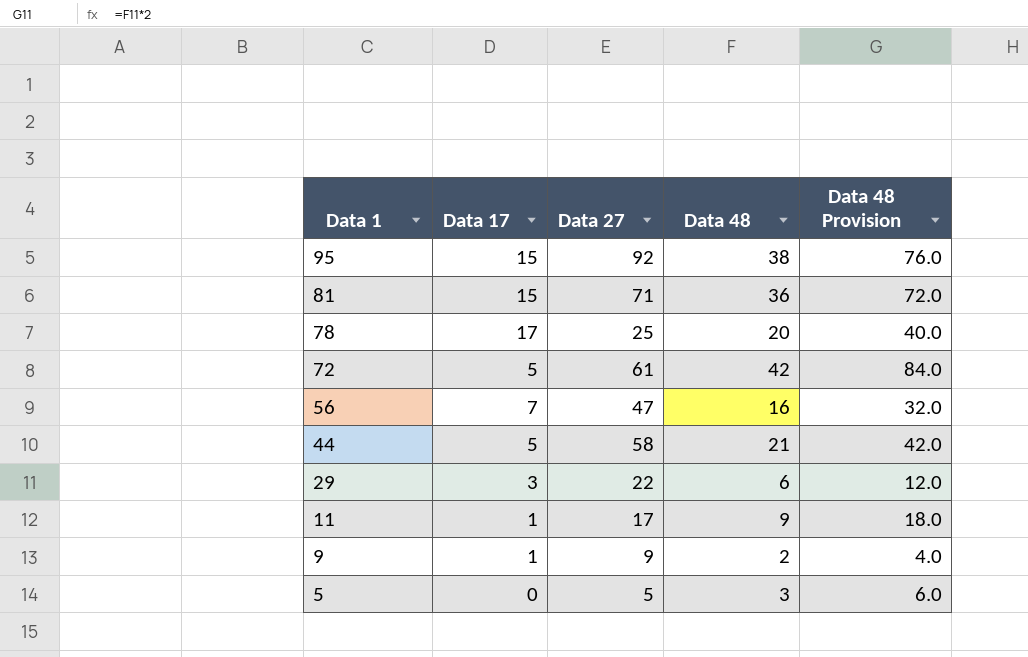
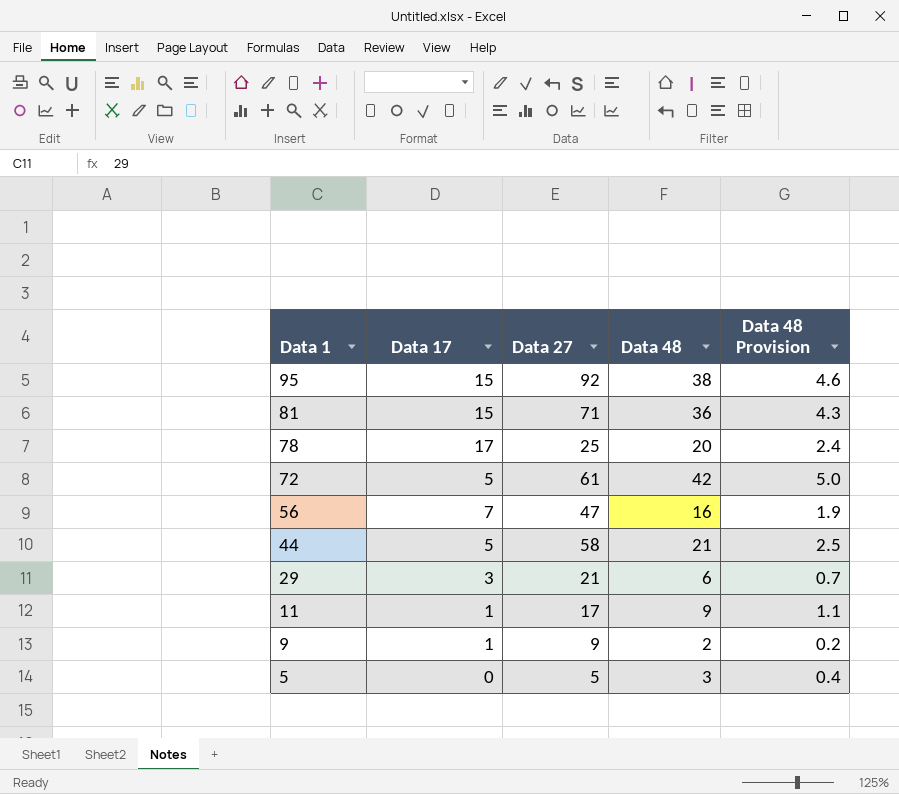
column Data 48 Provision | formula: [Data 48] * 2 -> [Data 48] * 0.12
29 | Data 27: 22 -> 21

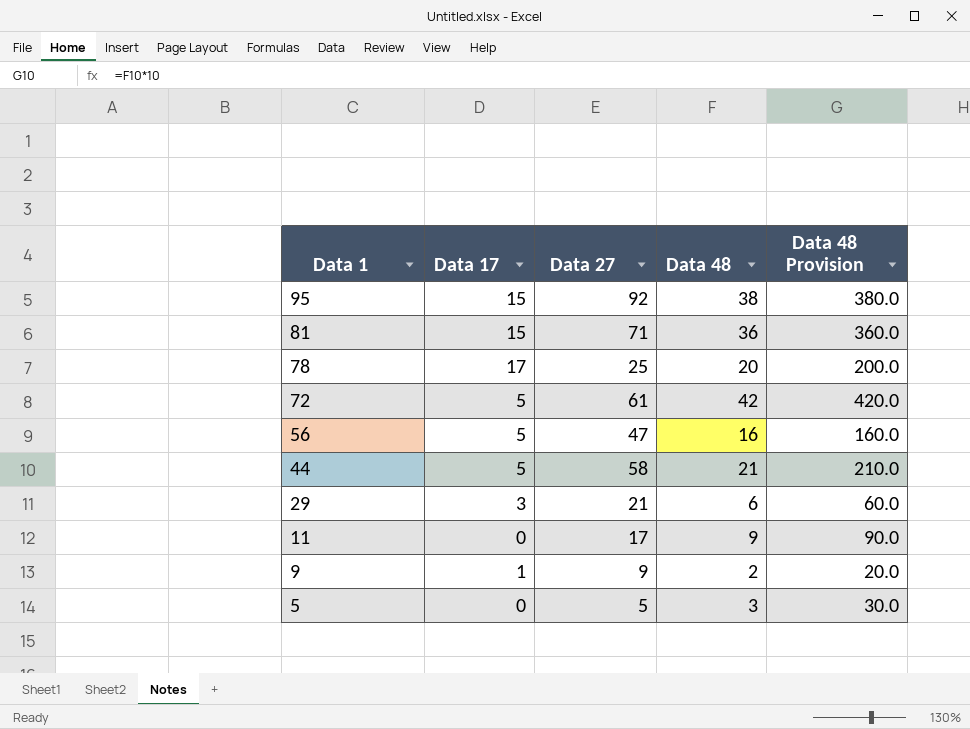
column Data 48 Provision | formula: [Data 48] * 0.12 -> [Data 48] * 10
56 | Data 17: 7 -> 5
11 | Data 17: 1 -> 0

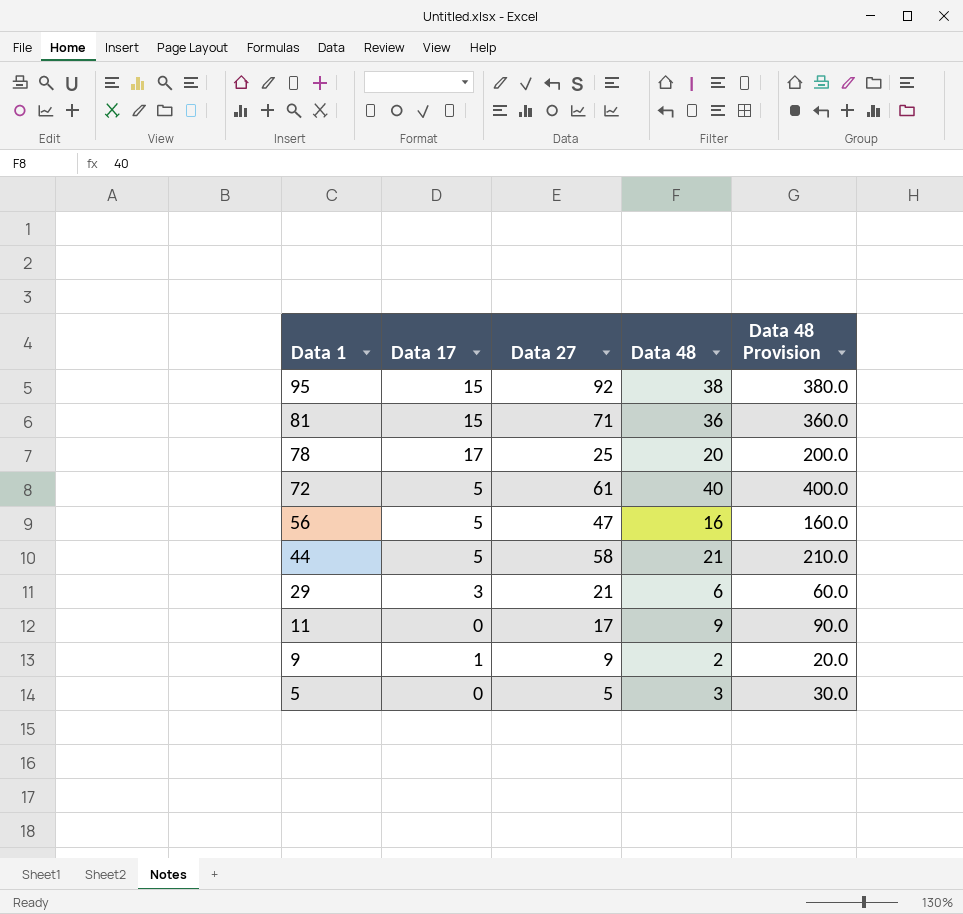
72 | Data 48: 42 -> 40
72 | Data 48 Provision: 420.0 -> 400.0

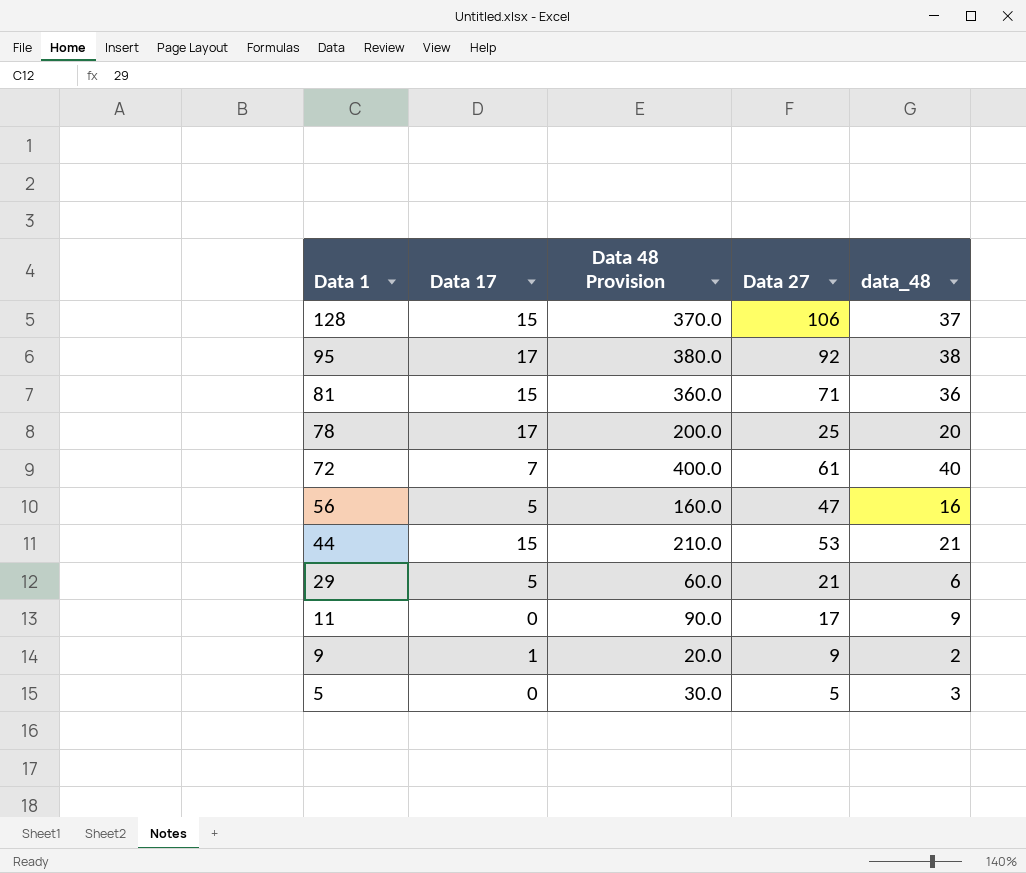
column Data 48 Provision | position: 5 -> 3
column name: Data 48 -> data_48
row 128: none -> 15 | 370.0 | 106 | 37
95 | Data 17: 15 -> 17
72 | Data 17: 5 -> 7
44 | Data 17: 5 -> 15
44 | Data 27: 58 -> 53
29 | Data 17: 3 -> 5

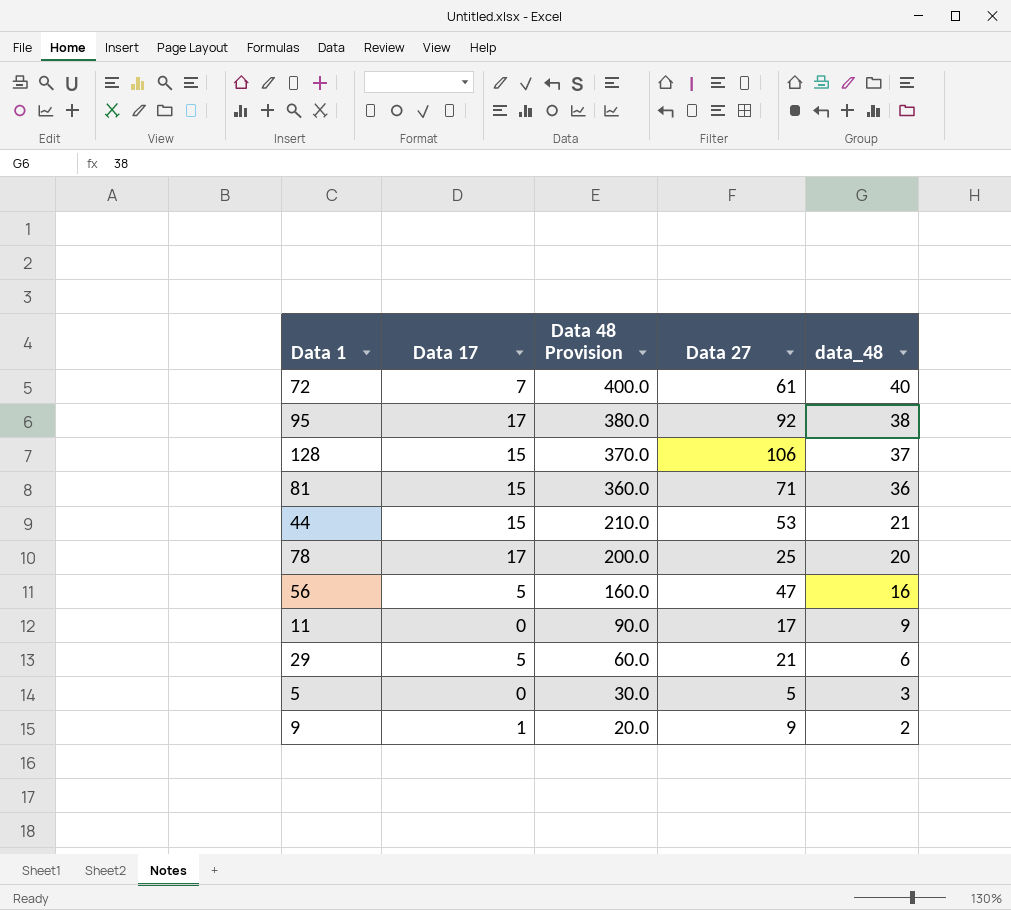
row order: Data 1 descending -> Data 48 Provision descending

